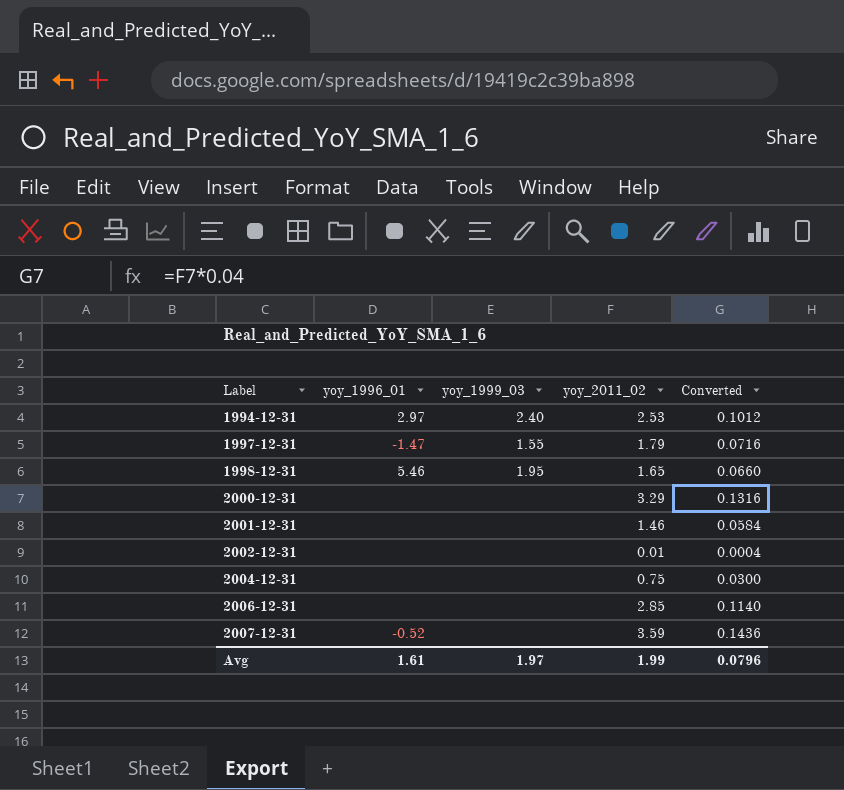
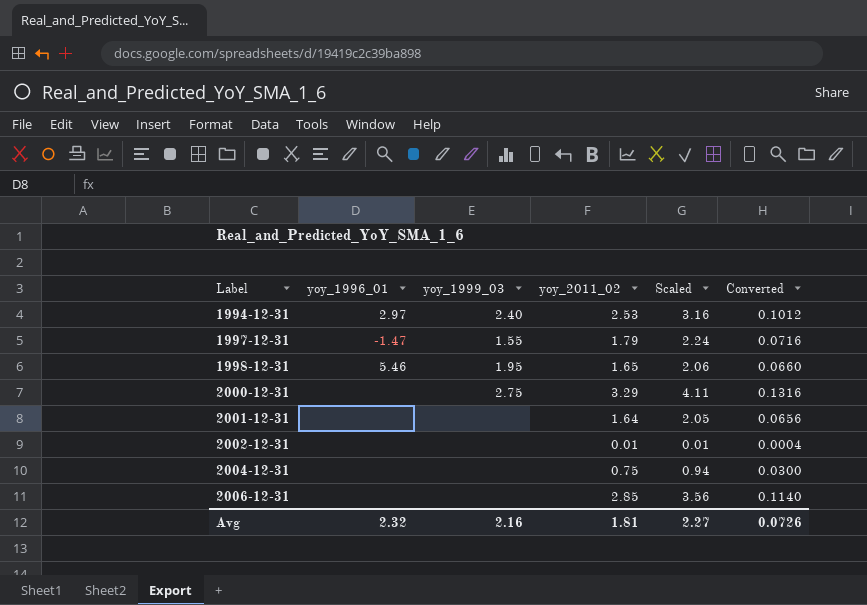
column Scaled | formula: none -> [yoy_2011_02] * 1.25
row 2007-12-31: -0.52 | none | 3.59 | 0.1436 -> none
2000-12-31 | yoy_1999_03: none -> 2.75
2001-12-31 | yoy_2011_02: 1.46 -> 1.64
2001-12-31 | Converted: 0.0584 -> 0.0656
Avg | yoy_1996_01: 1.61 -> 2.32
Avg | yoy_1999_03: 1.97 -> 2.16
Avg | yoy_2011_02: 1.99 -> 1.81
Avg | Converted: 0.0796 -> 0.0726

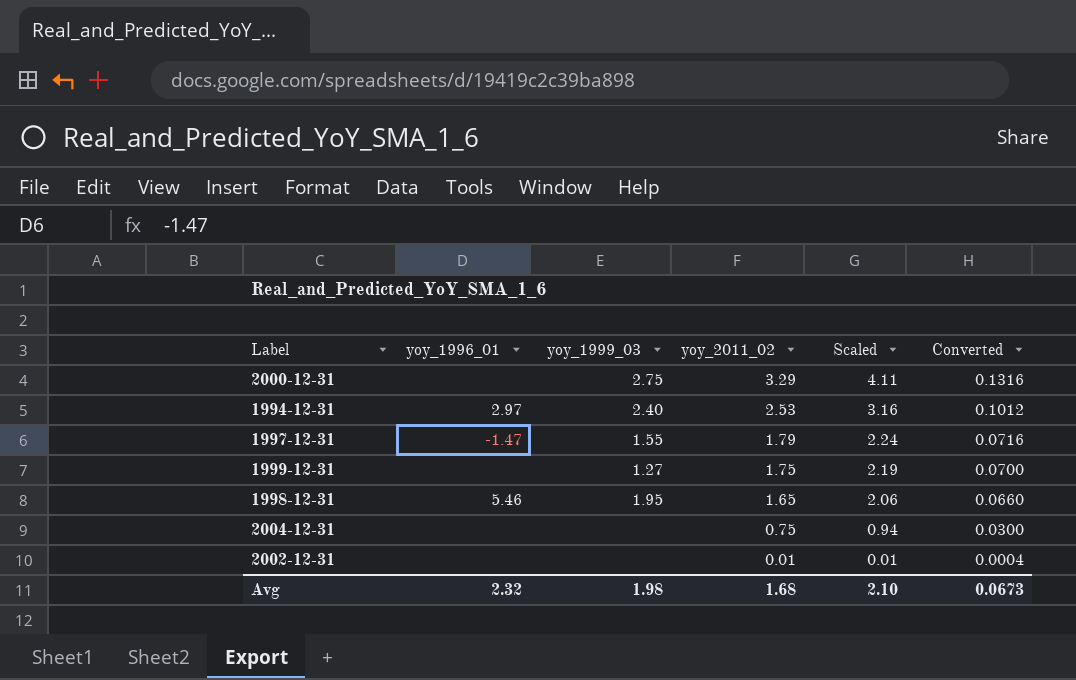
row order: Label ascending -> yoy_2011_02 descending
row 2001-12-31: none | none | 1.64 | 2.05 | 0.0656 -> none
row 2006-12-31: none | none | 2.85 | 3.56 | 0.1140 -> none
row 1999-12-31: none -> none | 1.27 | 1.75 | 2.19 | 0.0700
Avg | yoy_1999_03: 2.16 -> 1.98
Avg | yoy_2011_02: 1.81 -> 1.68
Avg | Scaled: 2.27 -> 2.10
Avg | Converted: 0.0726 -> 0.0673

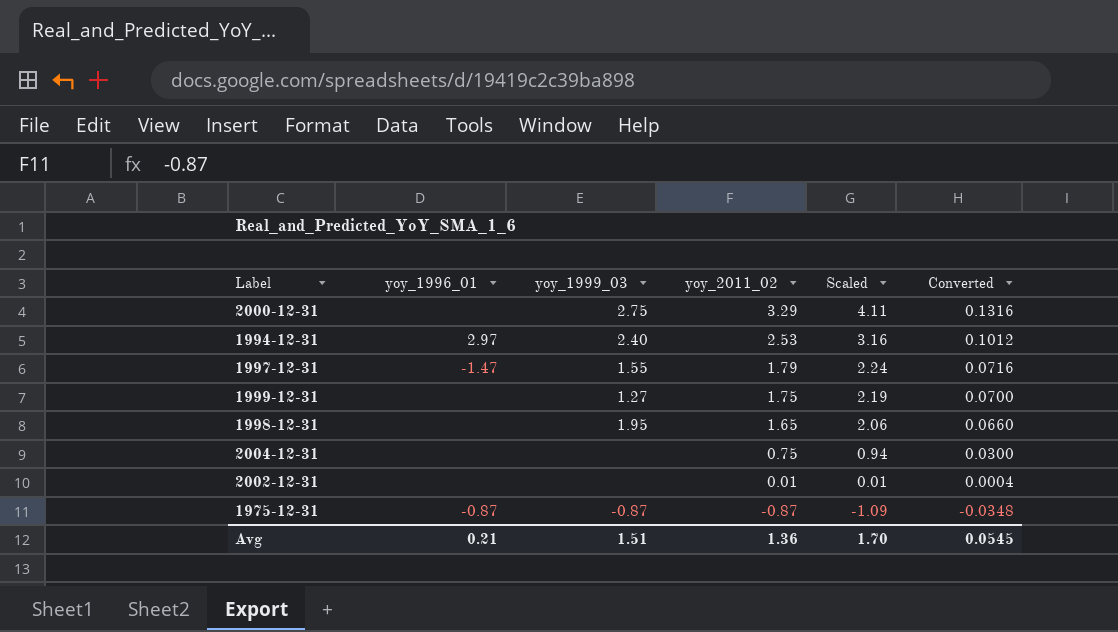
1998-12-31 | yoy_1996_01: 5.46 -> none
row 1975-12-31: none -> -0.87 | -0.87 | -0.87 | -1.09 | -0.0348
Avg | yoy_1996_01: 2.32 -> 0.21
Avg | yoy_1999_03: 1.98 -> 1.51
Avg | yoy_2011_02: 1.68 -> 1.36
Avg | Scaled: 2.10 -> 1.70
Avg | Converted: 0.0673 -> 0.0545

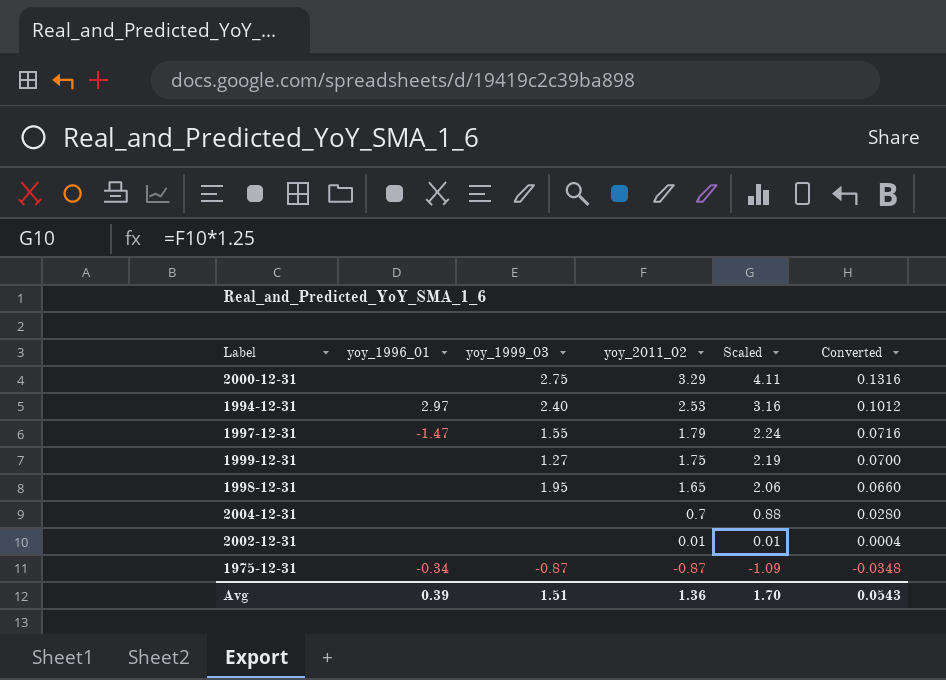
2004-12-31 | yoy_2011_02: 0.75 -> 0.7
2004-12-31 | Scaled: 0.94 -> 0.88
2004-12-31 | Converted: 0.0300 -> 0.0280
1975-12-31 | yoy_1996_01: -0.87 -> -0.34
Avg | yoy_1996_01: 0.21 -> 0.39
Avg | Converted: 0.0545 -> 0.0543

